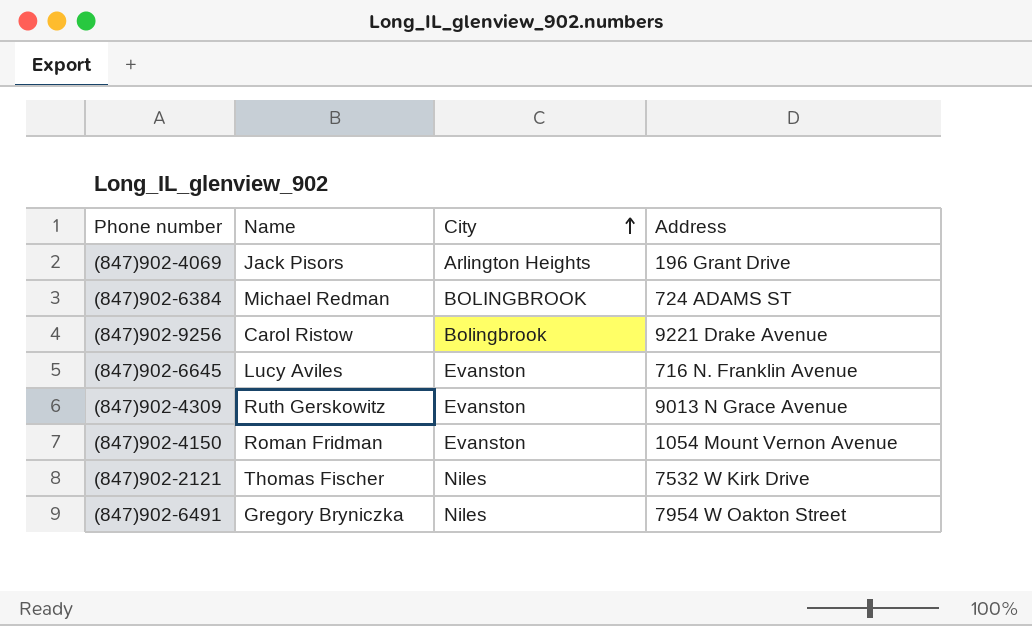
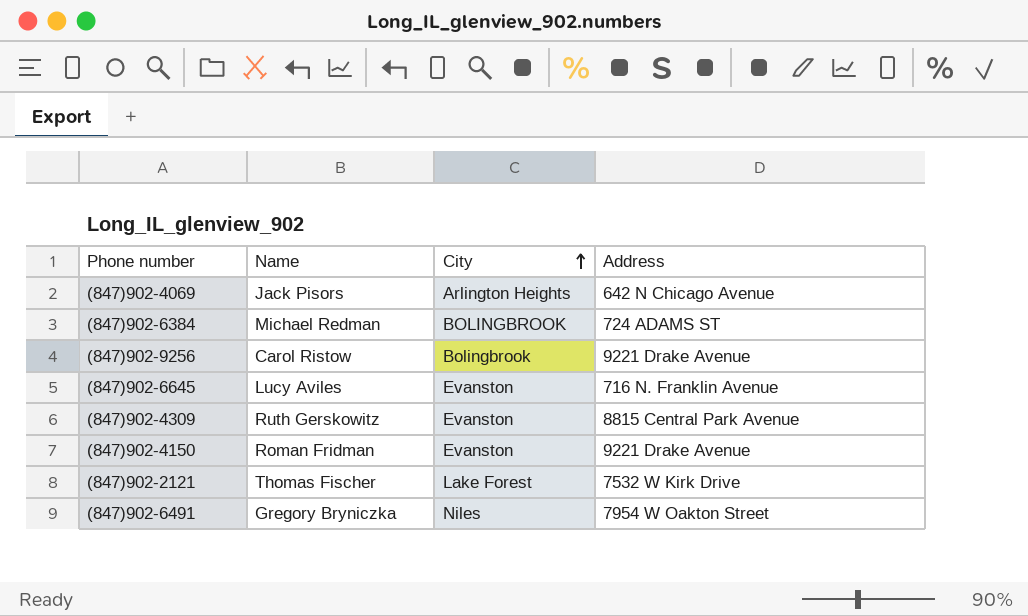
(847)902-4069 | Address: 196 Grant Drive -> 642 N Chicago Avenue
(847)902-4309 | Address: 9013 N Grace Avenue -> 8815 Central Park Avenue
(847)902-4150 | Address: 1054 Mount Vernon Avenue -> 9221 Drake Avenue
(847)902-2121 | City: Niles -> Lake Forest

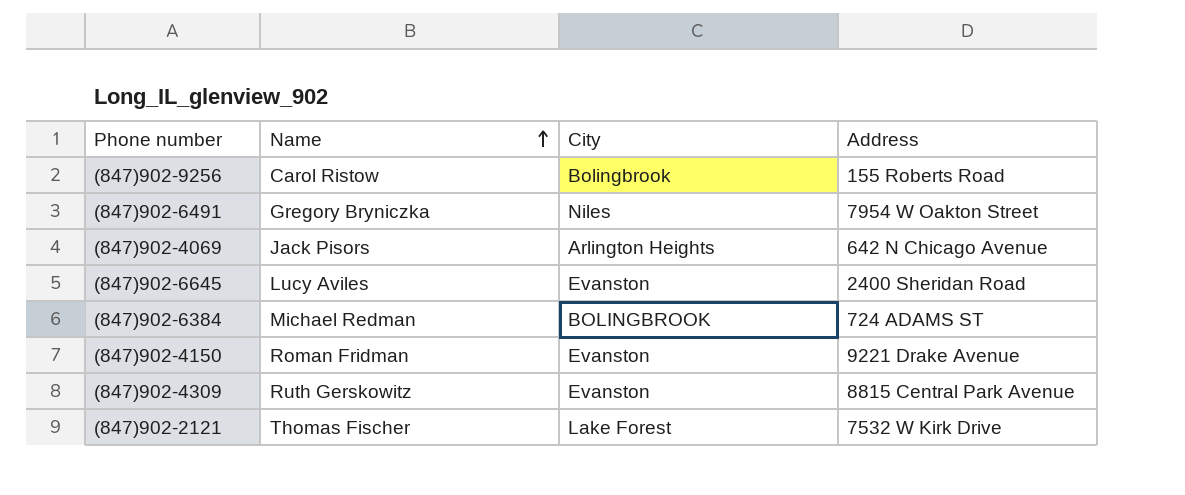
row order: City ascending -> Name ascending
(847)902-9256 | Address: 9221 Drake Avenue -> 155 Roberts Road
(847)902-6645 | Address: 716 N. Franklin Avenue -> 2400 Sheridan Road

